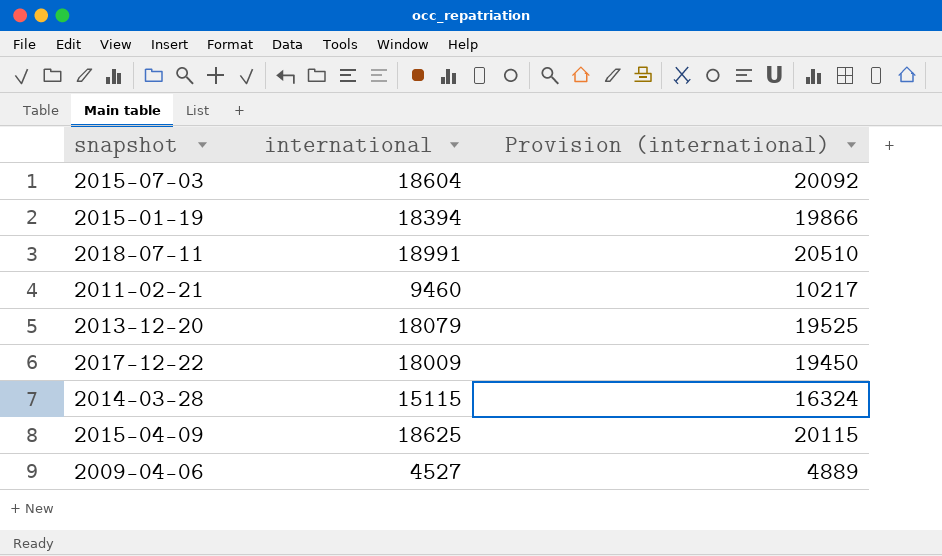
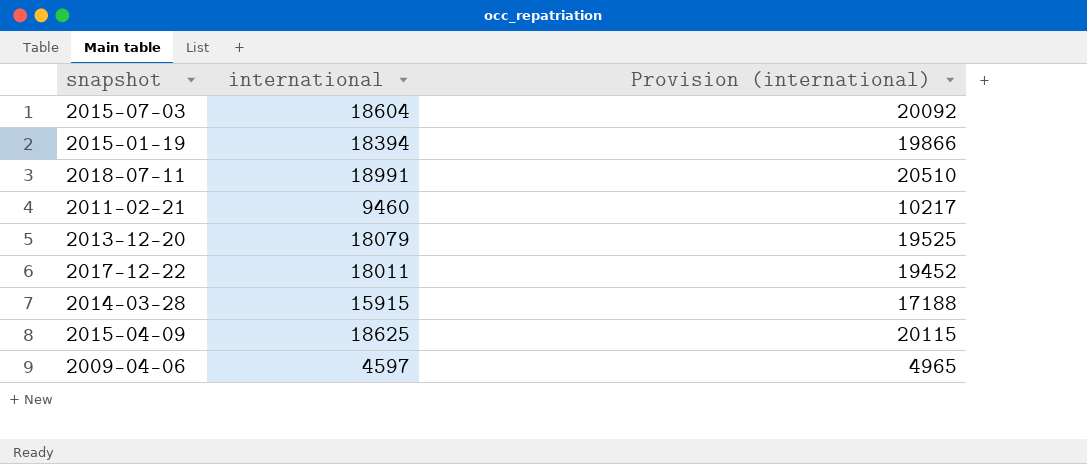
2017-12-22 | international: 18009 -> 18011
2017-12-22 | Provision (international): 19450 -> 19452
2014-03-28 | international: 15115 -> 15915
2014-03-28 | Provision (international): 16324 -> 17188
2009-04-06 | international: 4527 -> 4597
2009-04-06 | Provision (international): 4889 -> 4965

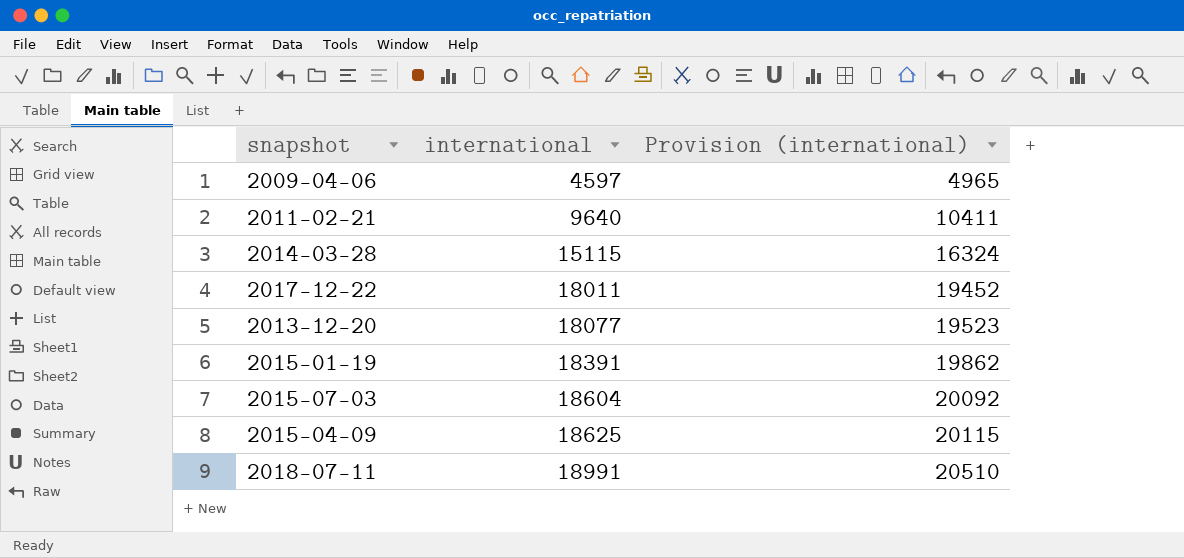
row order: none -> international ascending
2011-02-21 | international: 9460 -> 9640
2011-02-21 | Provision (international): 10217 -> 10411
2014-03-28 | international: 15915 -> 15115
2014-03-28 | Provision (international): 17188 -> 16324
2013-12-20 | international: 18079 -> 18077
2013-12-20 | Provision (international): 19525 -> 19523
2015-01-19 | international: 18394 -> 18391
2015-01-19 | Provision (international): 19866 -> 19862

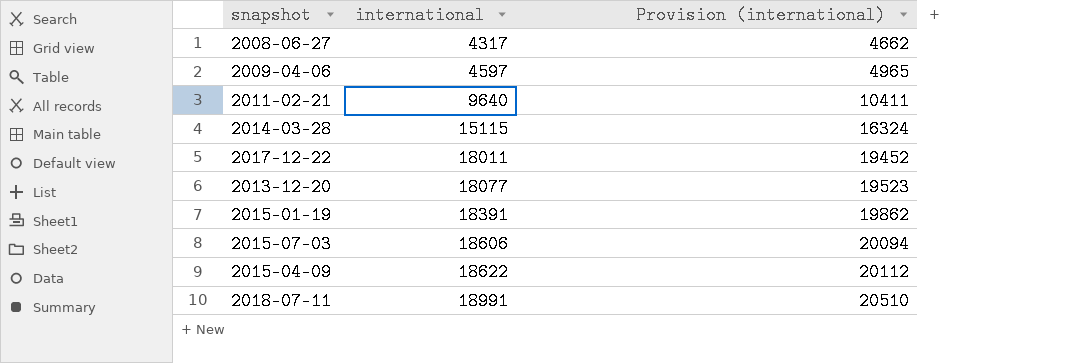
row 2008-06-27: none -> 4317 | 4662
2015-07-03 | international: 18604 -> 18606
2015-07-03 | Provision (international): 20092 -> 20094
2015-04-09 | international: 18625 -> 18622
2015-04-09 | Provision (international): 20115 -> 20112

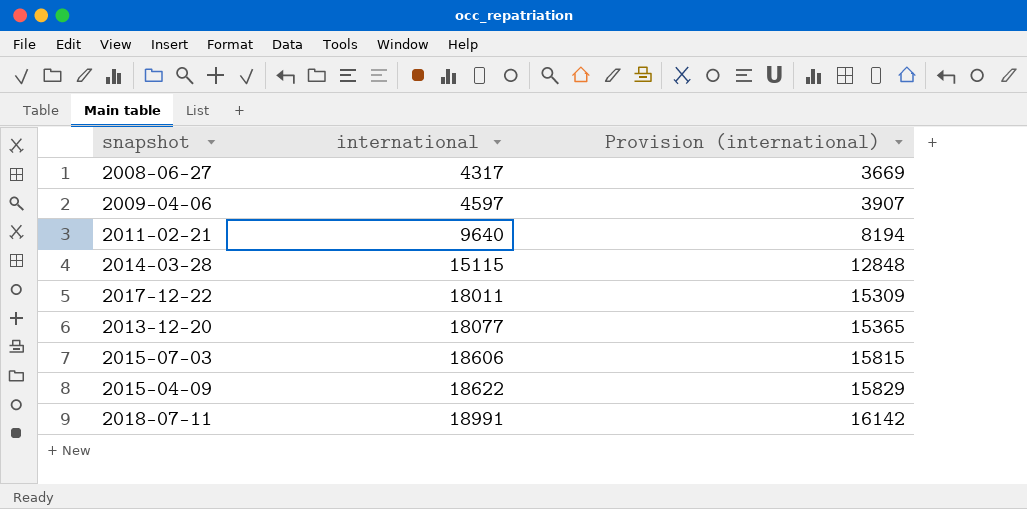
column Provision (international) | formula: [international] * 1.08 -> [international] * 0.85
row 2015-01-19: 18391 | 19862 -> none

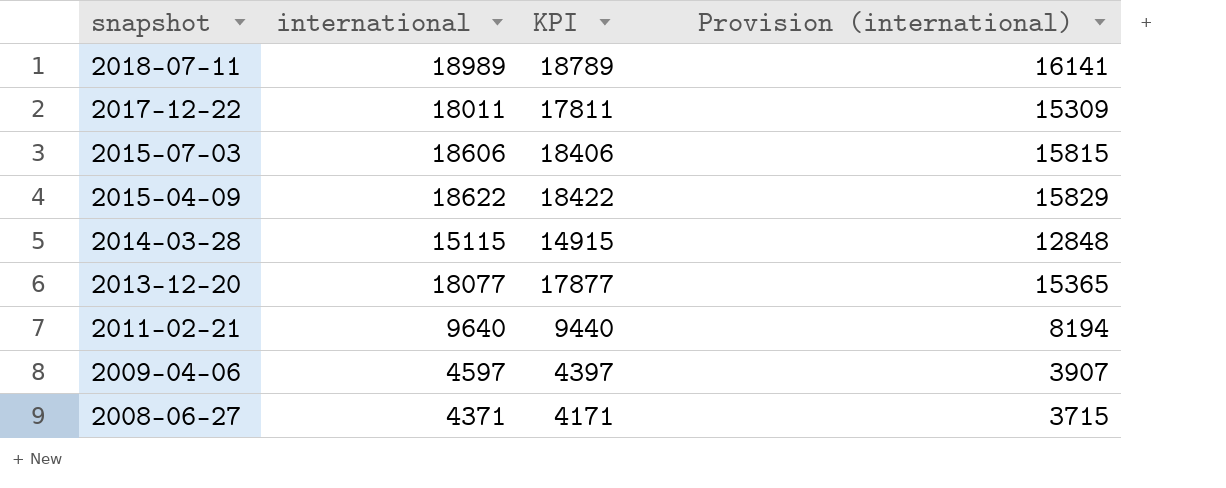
row order: international ascending -> snapshot descending
column KPI | formula: none -> [international] - 200
2018-07-11 | international: 18991 -> 18989
2018-07-11 | Provision (international): 16142 -> 16141
2008-06-27 | international: 4317 -> 4371
2008-06-27 | Provision (international): 3669 -> 3715

